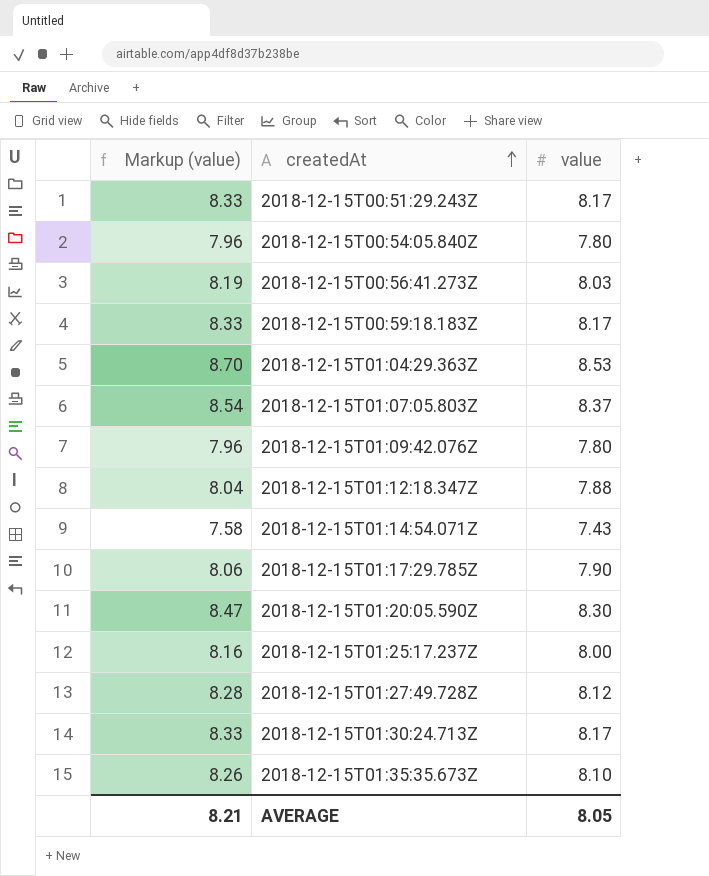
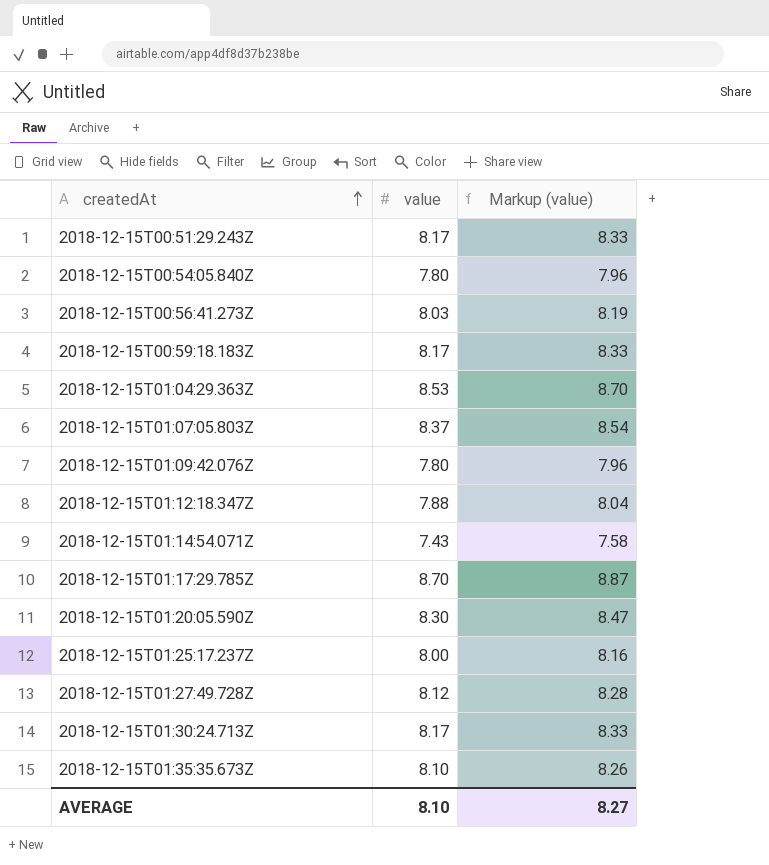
column Markup (value) | position: 1 -> 3
2018-12-15T01:17:29.785Z | value: 7.90 -> 8.70
2018-12-15T01:17:29.785Z | Markup (value): 8.06 -> 8.87
AVERAGE | value: 8.05 -> 8.10
AVERAGE | Markup (value): 8.21 -> 8.27

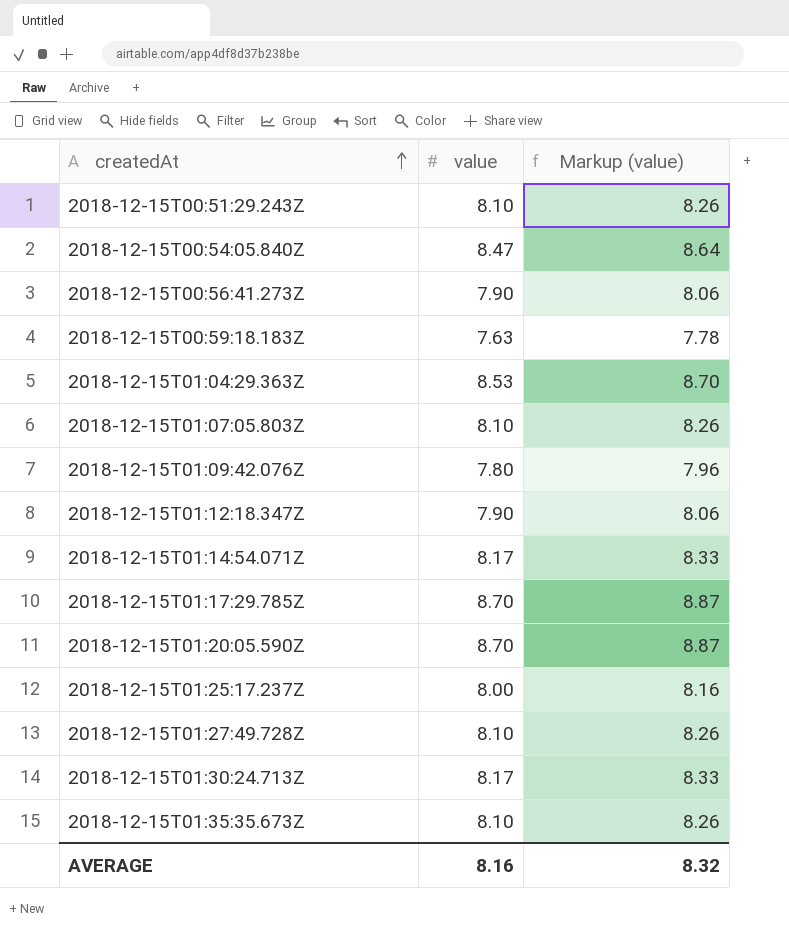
2018-12-15T00:51:29.243Z | value: 8.17 -> 8.10
2018-12-15T00:51:29.243Z | Markup (value): 8.33 -> 8.26
2018-12-15T00:54:05.840Z | value: 7.80 -> 8.47
2018-12-15T00:54:05.840Z | Markup (value): 7.96 -> 8.64
2018-12-15T00:56:41.273Z | value: 8.03 -> 7.90
2018-12-15T00:56:41.273Z | Markup (value): 8.19 -> 8.06
2018-12-15T00:59:18.183Z | value: 8.17 -> 7.63
2018-12-15T00:59:18.183Z | Markup (value): 8.33 -> 7.78
2018-12-15T01:07:05.803Z | value: 8.37 -> 8.10
2018-12-15T01:07:05.803Z | Markup (value): 8.54 -> 8.26
2018-12-15T01:12:18.347Z | value: 7.88 -> 7.90
2018-12-15T01:12:18.347Z | Markup (value): 8.04 -> 8.06
2018-12-15T01:14:54.071Z | value: 7.43 -> 8.17
2018-12-15T01:14:54.071Z | Markup (value): 7.58 -> 8.33
2018-12-15T01:20:05.590Z | value: 8.30 -> 8.70
2018-12-15T01:20:05.590Z | Markup (value): 8.47 -> 8.87
2018-12-15T01:27:49.728Z | value: 8.12 -> 8.10
2018-12-15T01:27:49.728Z | Markup (value): 8.28 -> 8.26
AVERAGE | value: 8.10 -> 8.16
AVERAGE | Markup (value): 8.27 -> 8.32

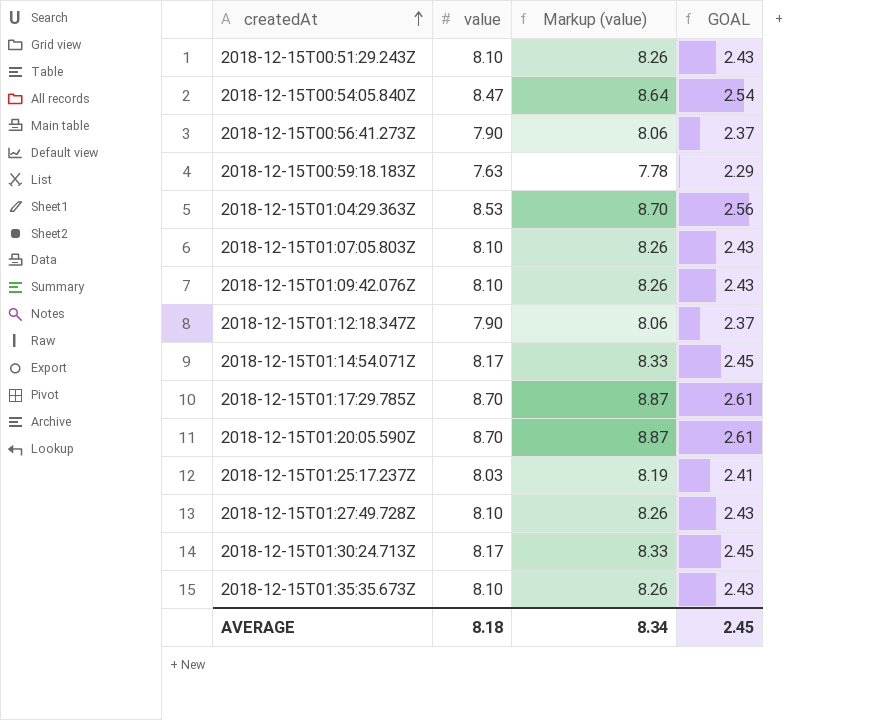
column GOAL | formula: none -> [value] * 0.3
2018-12-15T01:09:42.076Z | value: 7.80 -> 8.10
2018-12-15T01:09:42.076Z | Markup (value): 7.96 -> 8.26
2018-12-15T01:25:17.237Z | value: 8.00 -> 8.03
2018-12-15T01:25:17.237Z | Markup (value): 8.16 -> 8.19
AVERAGE | value: 8.16 -> 8.18
AVERAGE | Markup (value): 8.32 -> 8.34

